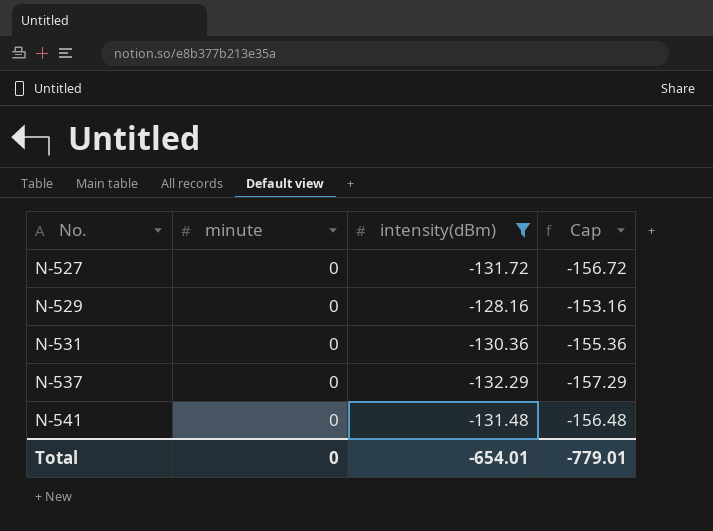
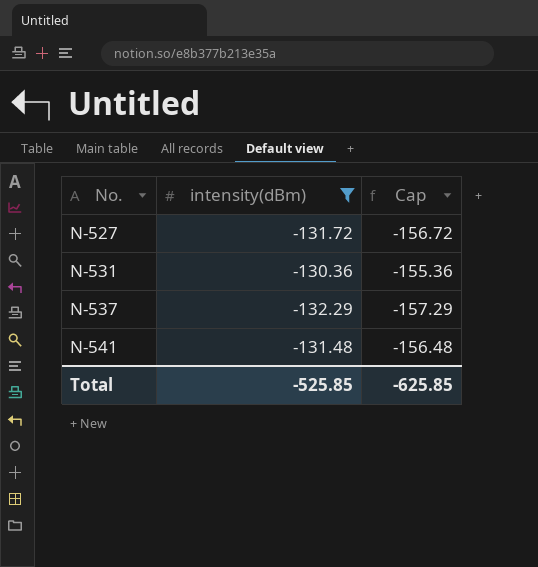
column minute | position: 2 -> none
row N-529: 0 | -128.16 | -153.16 -> none
Total | intensity(dBm): -654.01 -> -525.85
Total | Cap: -779.01 -> -625.85

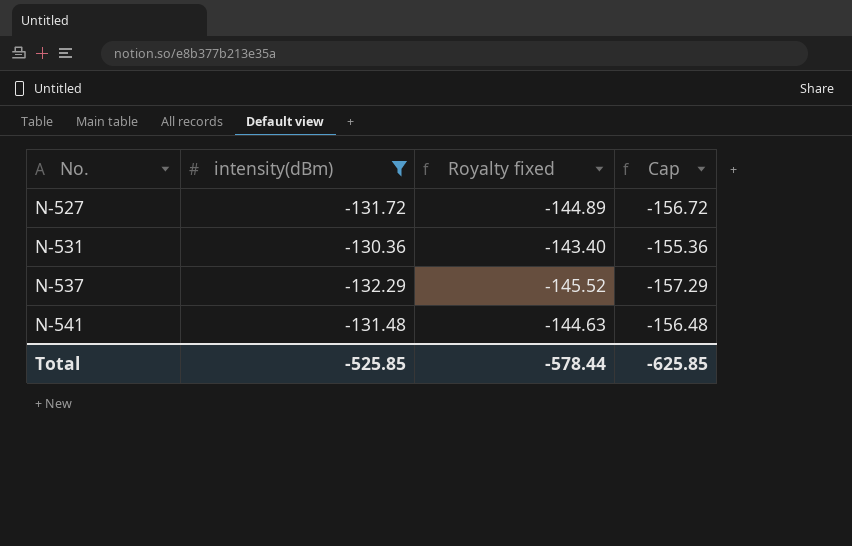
column Royalty fixed | formula: none -> [intensity(dBm)] * 1.1

